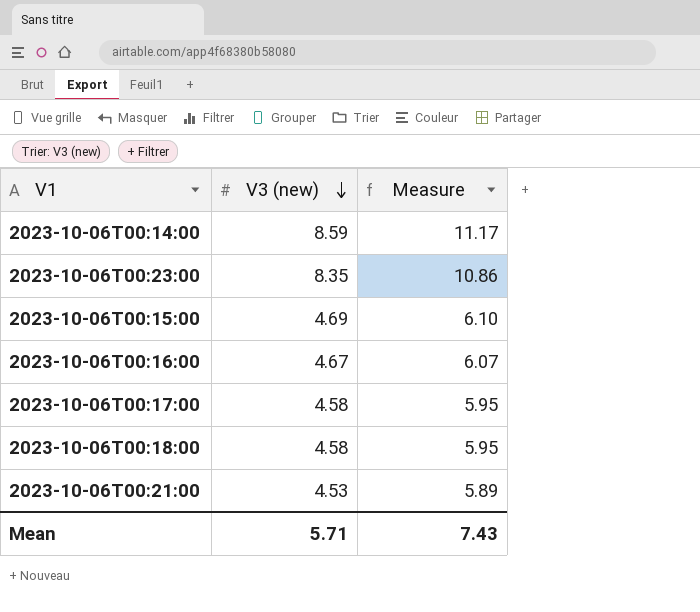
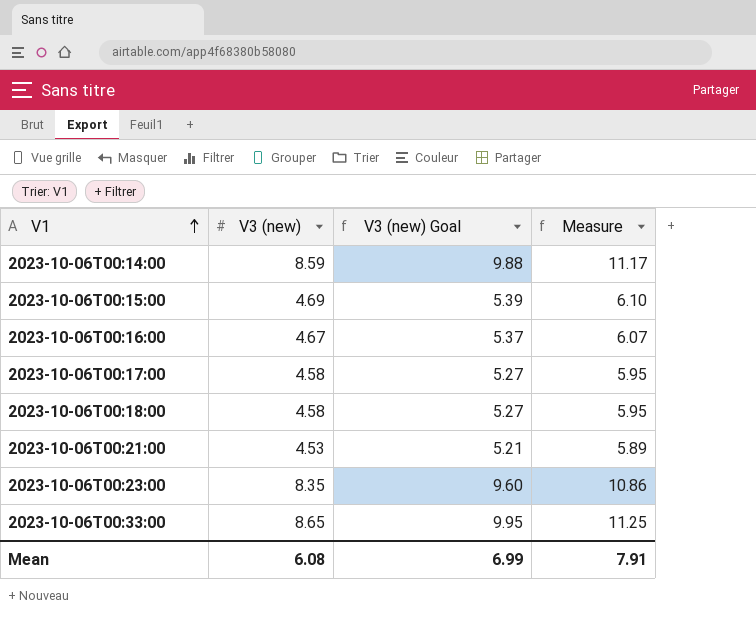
row order: V3 (new) descending -> V1 ascending
column V3 (new) Goal | formula: none -> [V3 (new)] * 1.15
row 2023-10-06T00:33:00: none -> 8.65 | 9.95 | 11.25
Mean | V3 (new): 5.71 -> 6.08
Mean | Measure: 7.43 -> 7.91

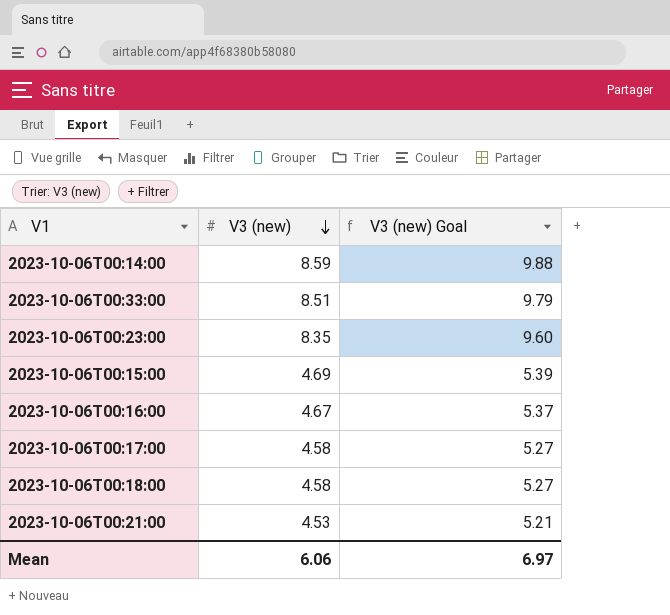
row order: V1 ascending -> V3 (new) descending
column Measure | formula: [V3 (new)] * 1.3 -> none
2023-10-06T00:33:00 | V3 (new): 8.65 -> 8.51
2023-10-06T00:33:00 | V3 (new) Goal: 9.95 -> 9.79
Mean | V3 (new): 6.08 -> 6.06
Mean | V3 (new) Goal: 6.99 -> 6.97

